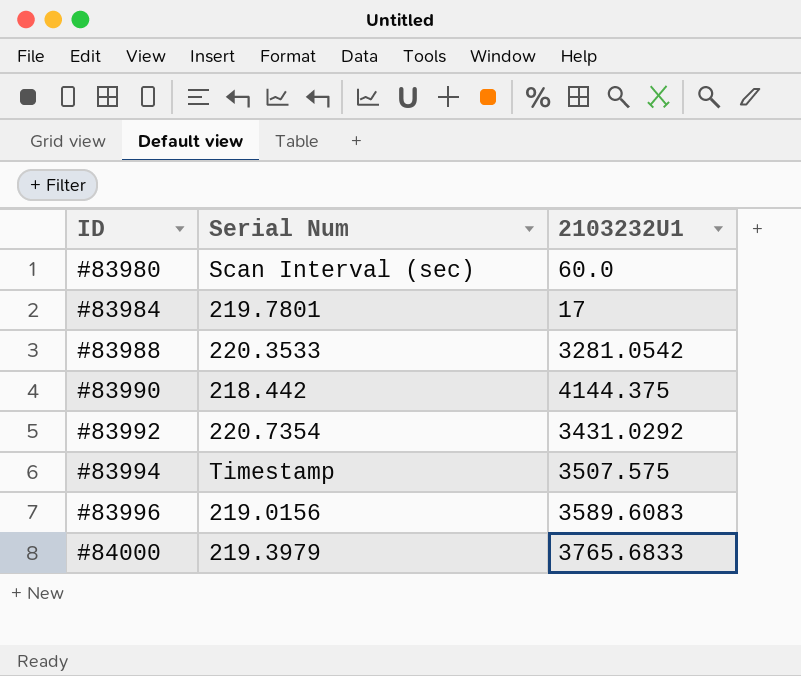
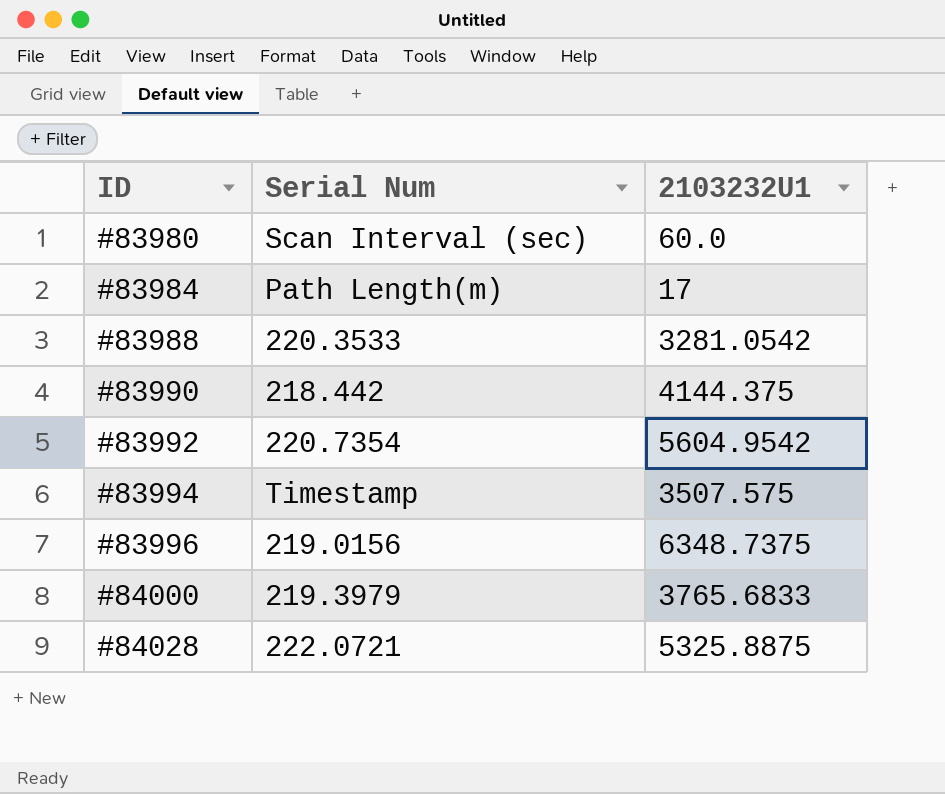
#83984 | Serial Num: 219.7801 -> Path Length(m)
#83992 | 2103232U1: 3431.0292 -> 5604.9542
#83996 | 2103232U1: 3589.6083 -> 6348.7375
row #84028: none -> 222.0721 | 5325.8875

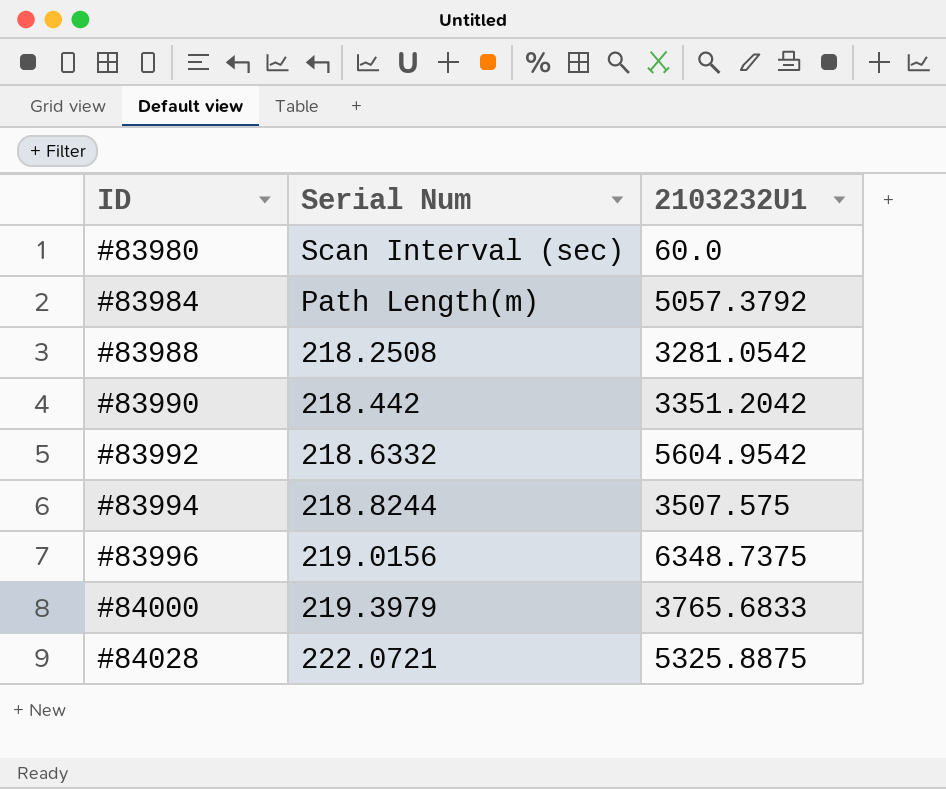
#83984 | 2103232U1: 17 -> 5057.3792
#83988 | Serial Num: 220.3533 -> 218.2508
#83990 | 2103232U1: 4144.375 -> 3351.2042
#83992 | Serial Num: 220.7354 -> 218.6332
#83994 | Serial Num: Timestamp -> 218.8244

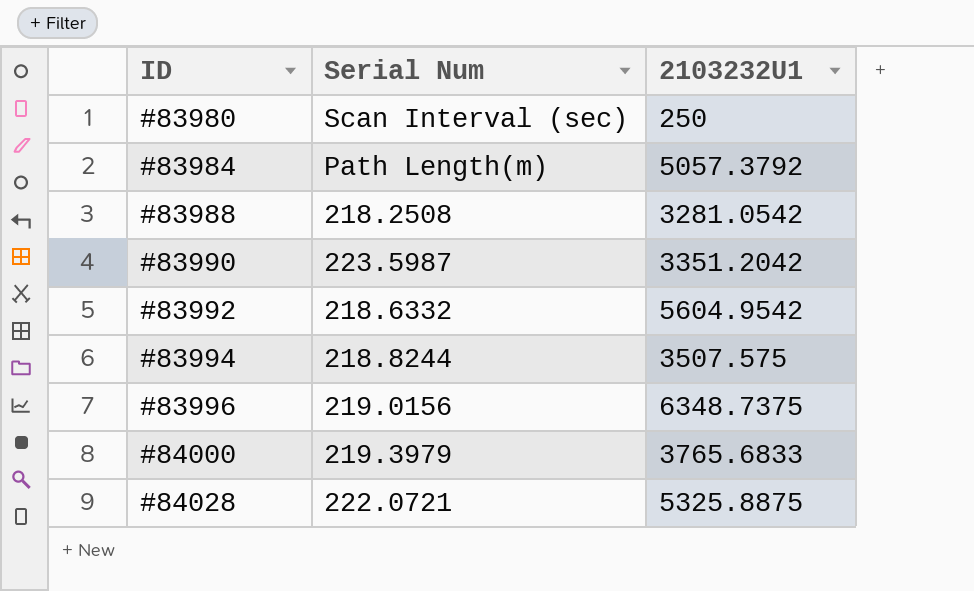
#83980 | 2103232U1: 60.0 -> 250
#83990 | Serial Num: 218.442 -> 223.5987

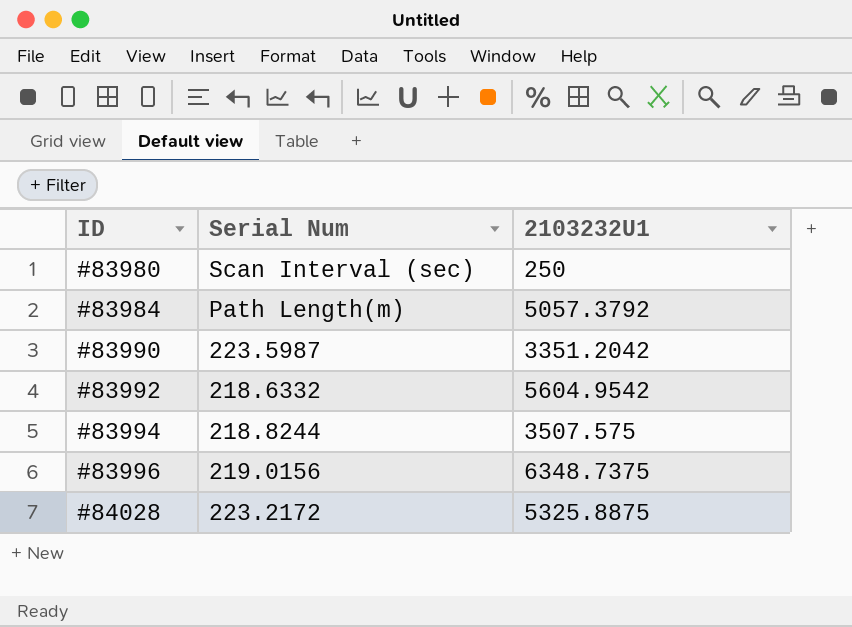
row #83988: 218.2508 | 3281.0542 -> none
row #84000: 219.3979 | 3765.6833 -> none
#84028 | Serial Num: 222.0721 -> 223.2172

